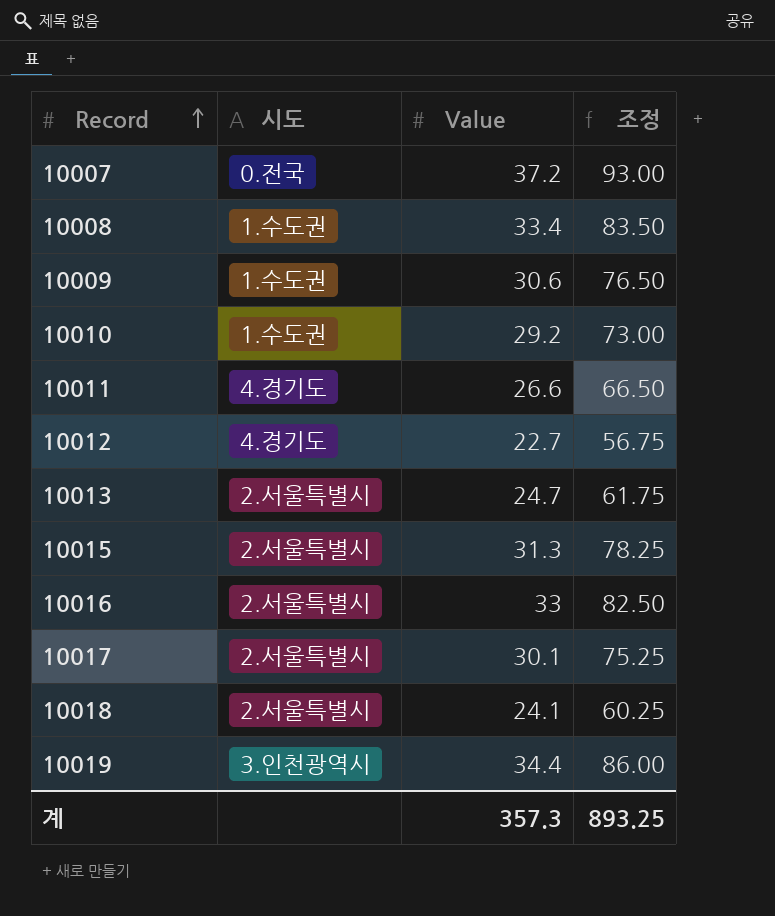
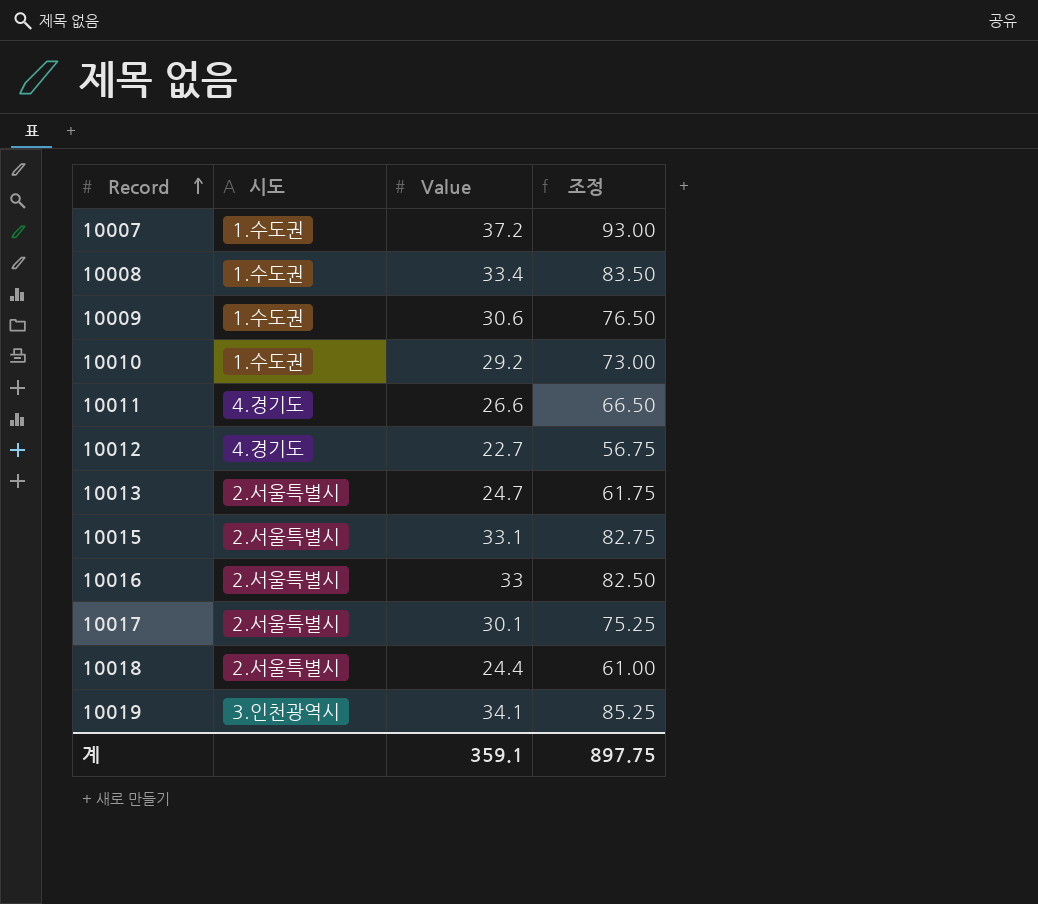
10007 | 시도: 0.전국 -> 1.수도권
10015 | Value: 31.3 -> 33.1
10015 | 조정: 78.25 -> 82.75
10018 | Value: 24.1 -> 24.4
10018 | 조정: 60.25 -> 61.00
10019 | Value: 34.4 -> 34.1
10019 | 조정: 86.00 -> 85.25
계 | Value: 357.3 -> 359.1
계 | 조정: 893.25 -> 897.75

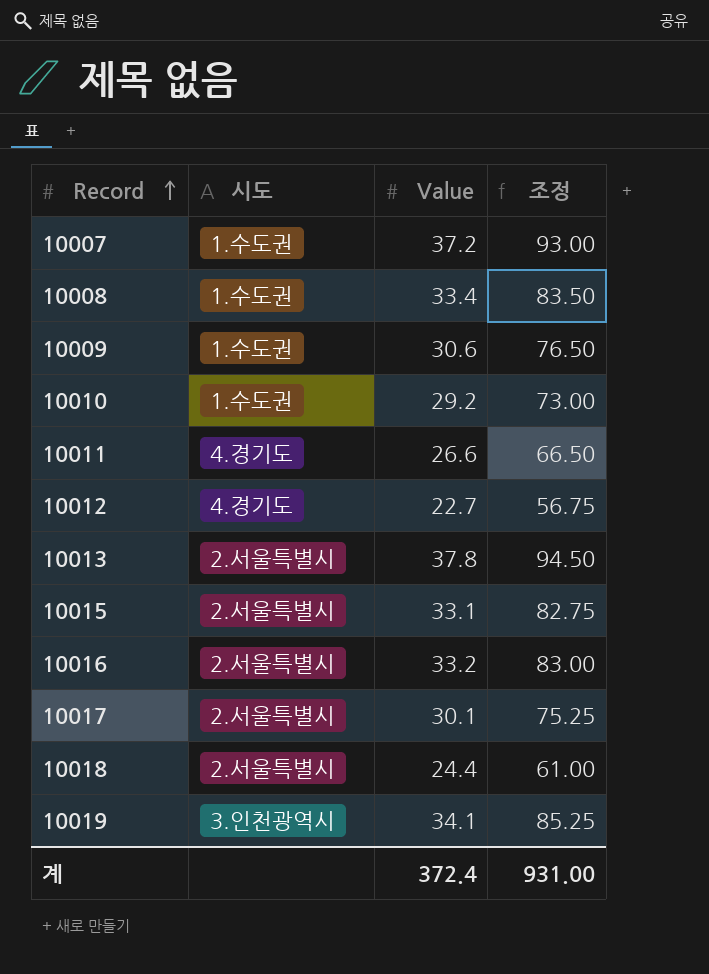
10013 | Value: 24.7 -> 37.8
10013 | 조정: 61.75 -> 94.50
10016 | Value: 33 -> 33.2
10016 | 조정: 82.50 -> 83.00
계 | Value: 359.1 -> 372.4
계 | 조정: 897.75 -> 931.00

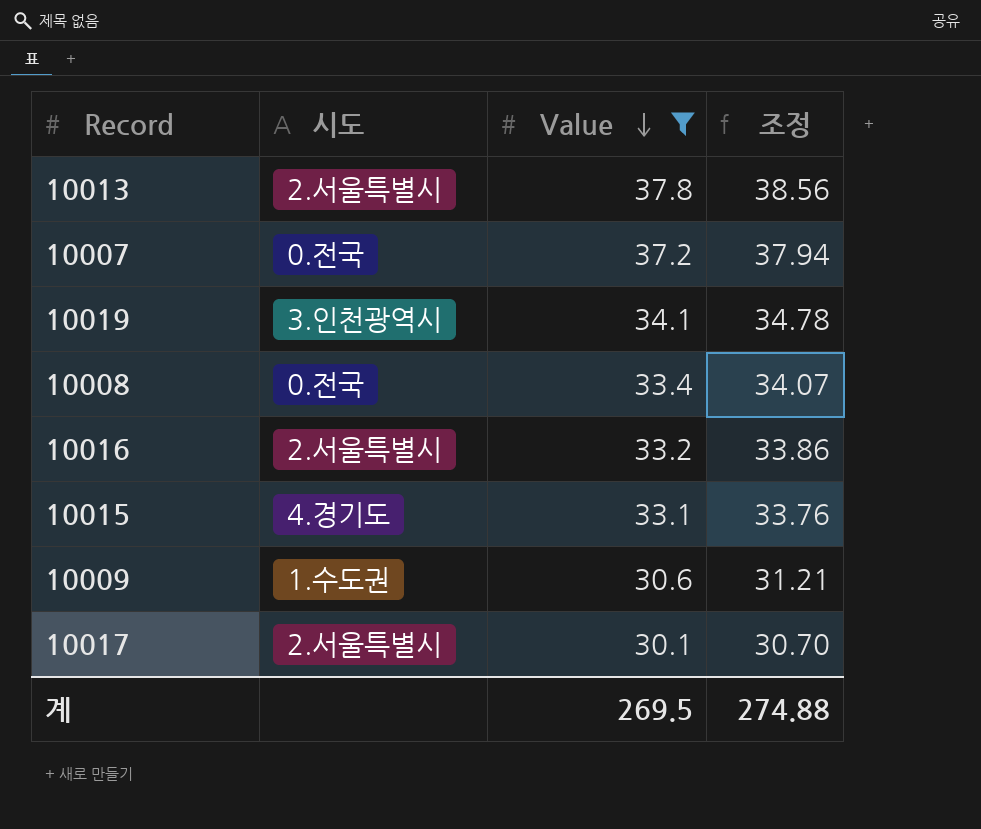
filter: none -> Value >= 30.1
row order: Record ascending -> Value descending
column 조정 | formula: [Value] * 2.5 -> [Value] * 1.02
10007 | 시도: 1.수도권 -> 0.전국
10008 | 시도: 1.수도권 -> 0.전국
10015 | 시도: 2.서울특별시 -> 4.경기도
계 | Value: 372.4 -> 269.5
계 | 조정: 931.00 -> 274.88

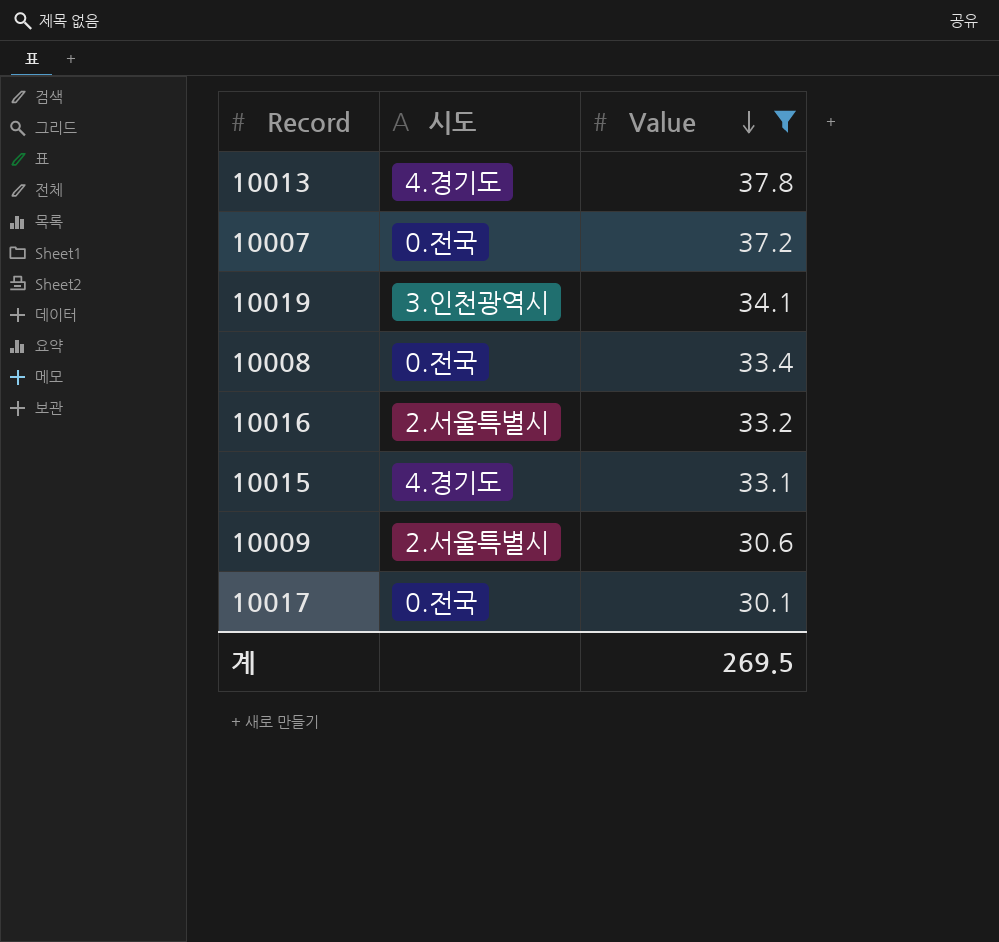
column 조정 | formula: [Value] * 1.02 -> none
10013 | 시도: 2.서울특별시 -> 4.경기도
10009 | 시도: 1.수도권 -> 2.서울특별시
10017 | 시도: 2.서울특별시 -> 0.전국

